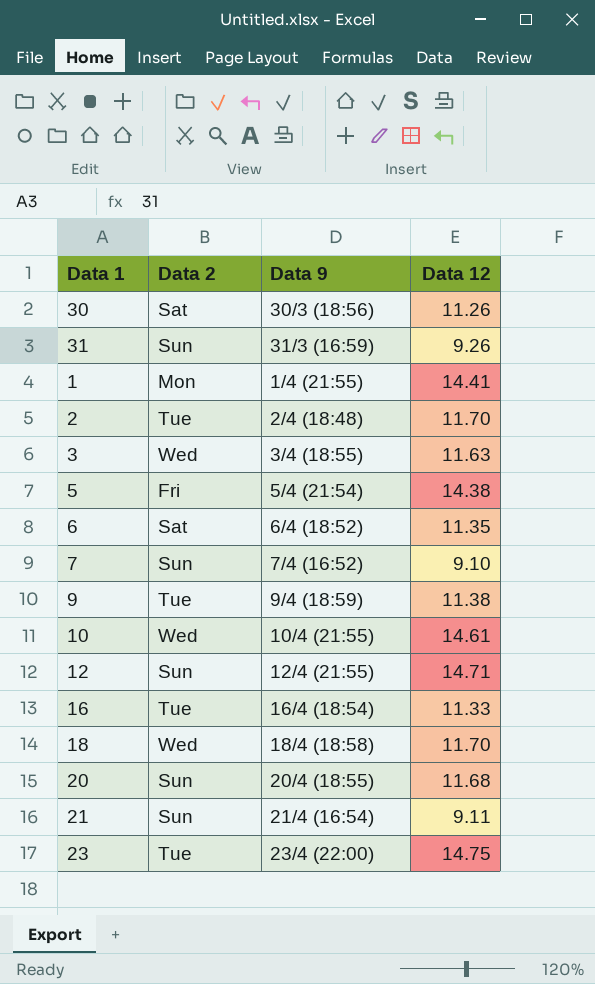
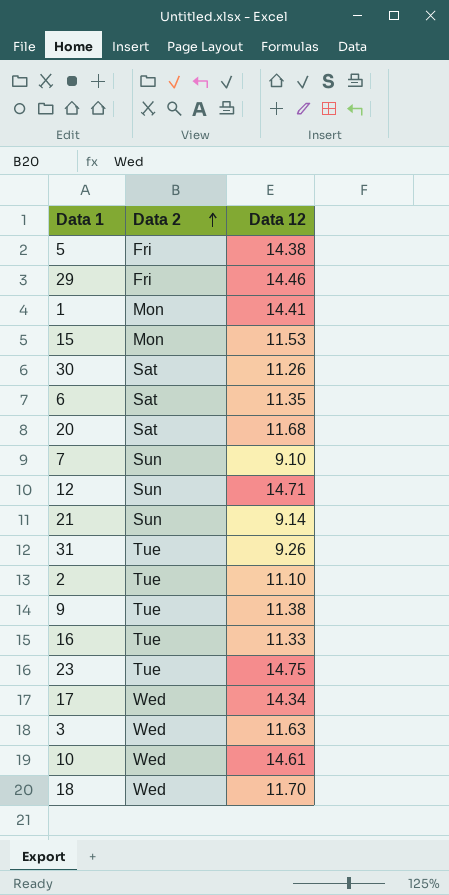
row order: none -> Data 2 ascending
column Data 9 | position: 3 -> none
row 29: none -> Fri | 14.46
row 15: none -> Mon | 11.53
20 | Data 2: Sun -> Sat
21 | Data 12: 9.11 -> 9.14
31 | Data 2: Sun -> Tue
2 | Data 12: 11.70 -> 11.10
row 17: none -> Wed | 14.34

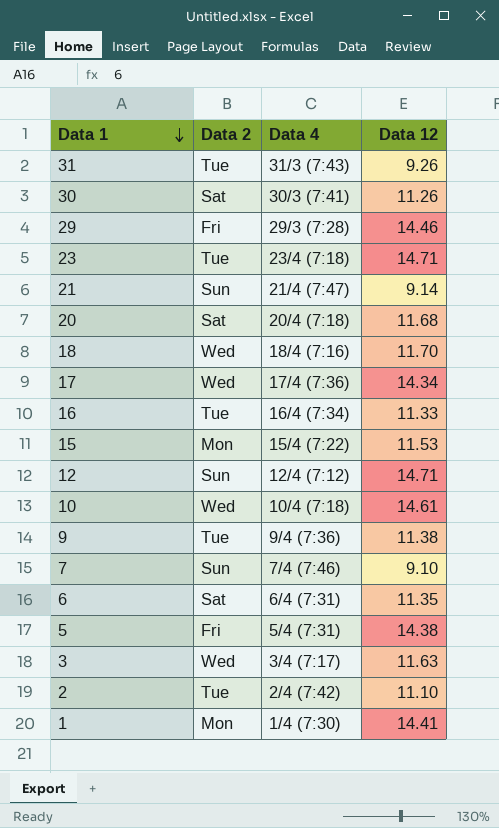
row order: Data 2 ascending -> Data 1 descending
column Data 4 | position: none -> 3
23 | Data 12: 14.75 -> 14.71

